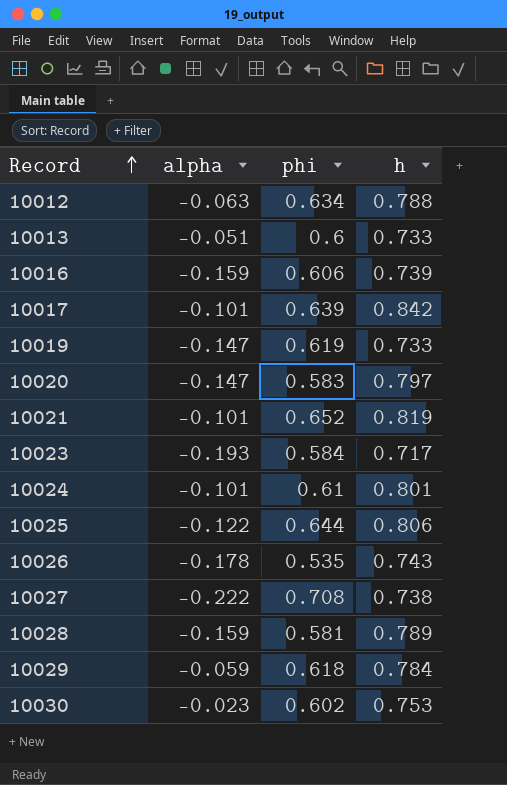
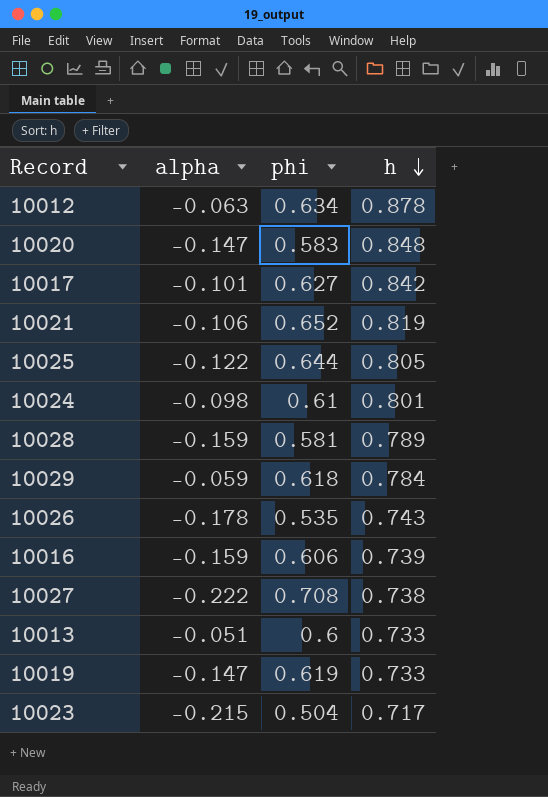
row order: Record ascending -> h descending
row 10030: -0.023 | 0.602 | 0.753 -> none
10012 | h: 0.788 -> 0.878
10020 | h: 0.797 -> 0.848
10017 | phi: 0.639 -> 0.627
10021 | alpha: -0.101 -> -0.106
10025 | h: 0.806 -> 0.805
10024 | alpha: -0.101 -> -0.098
10023 | alpha: -0.193 -> -0.215
10023 | phi: 0.584 -> 0.504

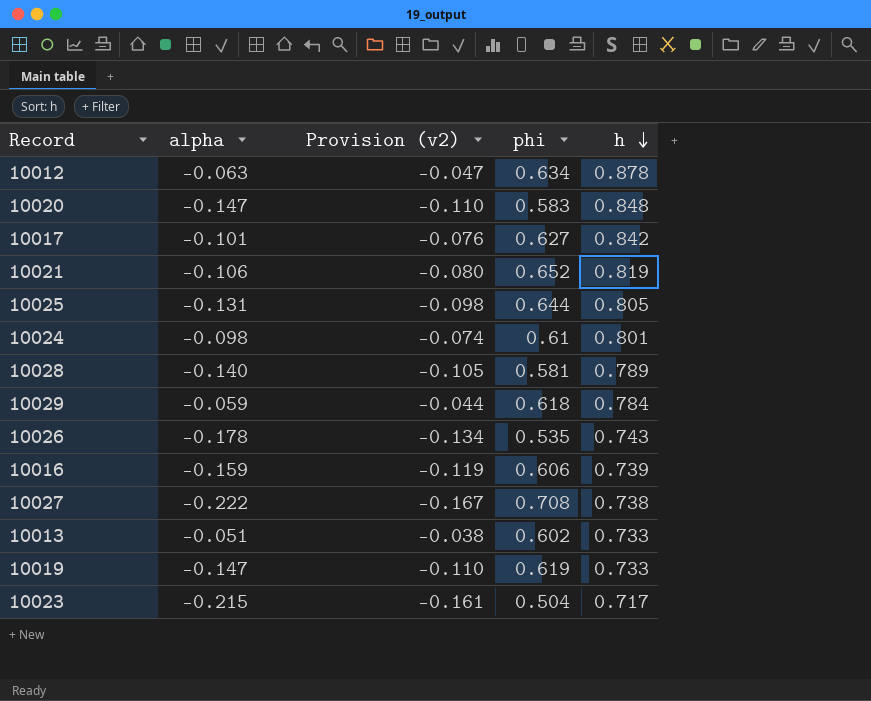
column Provision (v2) | formula: none -> [alpha] * 0.75
10025 | alpha: -0.122 -> -0.131
10028 | alpha: -0.159 -> -0.140
10013 | phi: 0.6 -> 0.602

